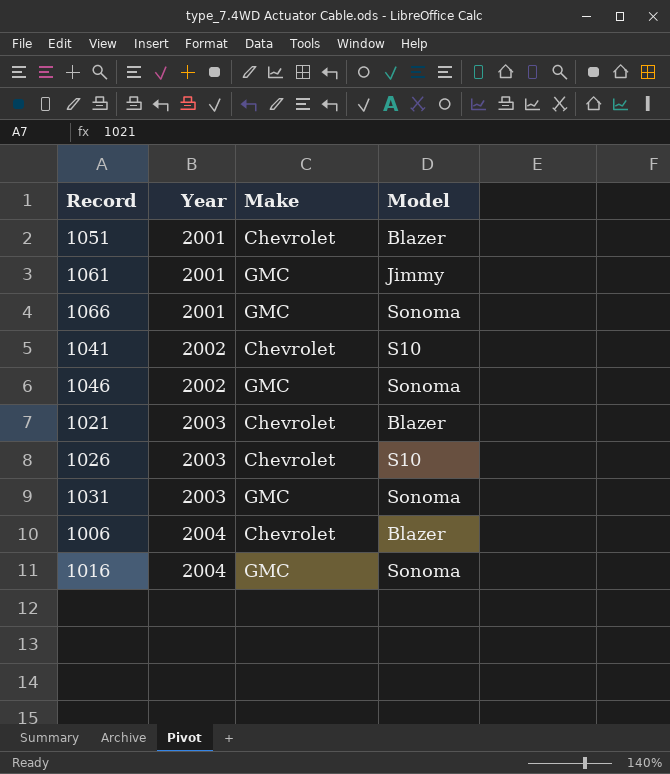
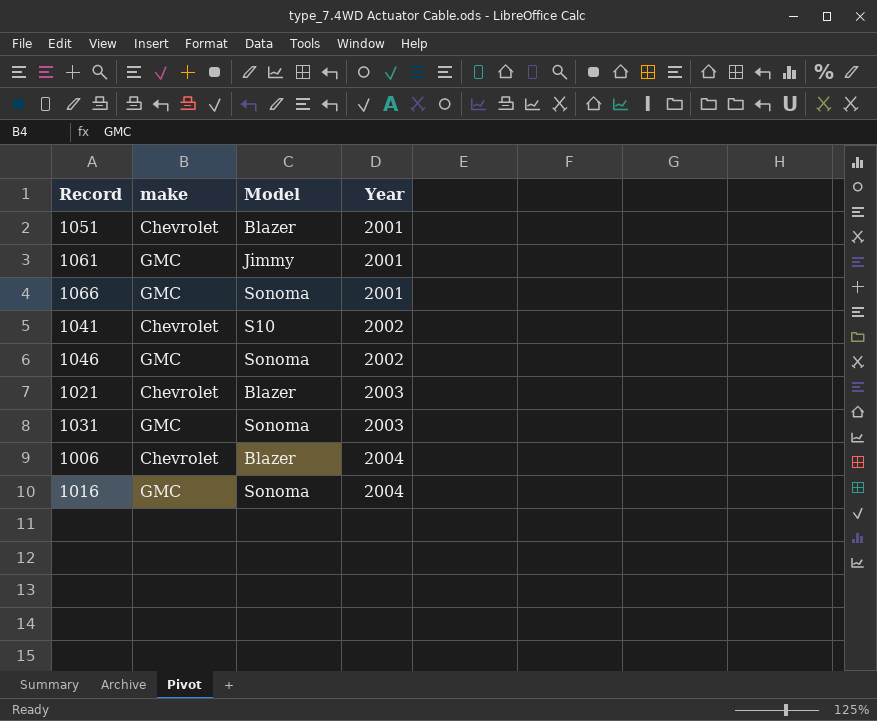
column name: Make -> make
column Year | position: 2 -> 4
row 1026: 2003 | Chevrolet | S10 -> none

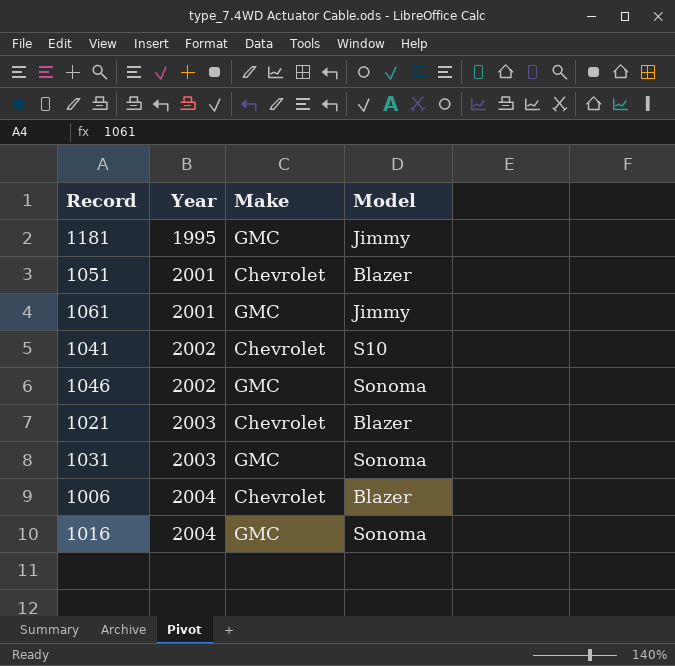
column Year | position: 4 -> 2
column name: make -> Make
row 1066: GMC | Sonoma | 2001 -> none
row 1181: none -> 1995 | GMC | Jimmy

